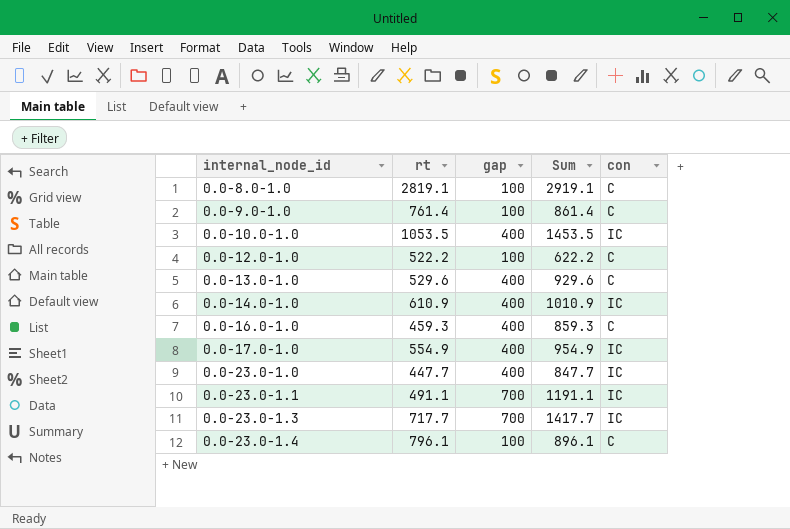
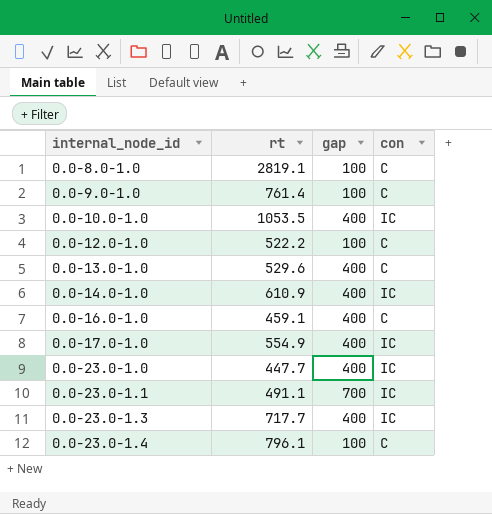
column Sum | formula: [rt] + [gap] -> none
0.0-16.0-1.0 | rt: 459.3 -> 459.1
0.0-23.0-1.3 | gap: 700 -> 400

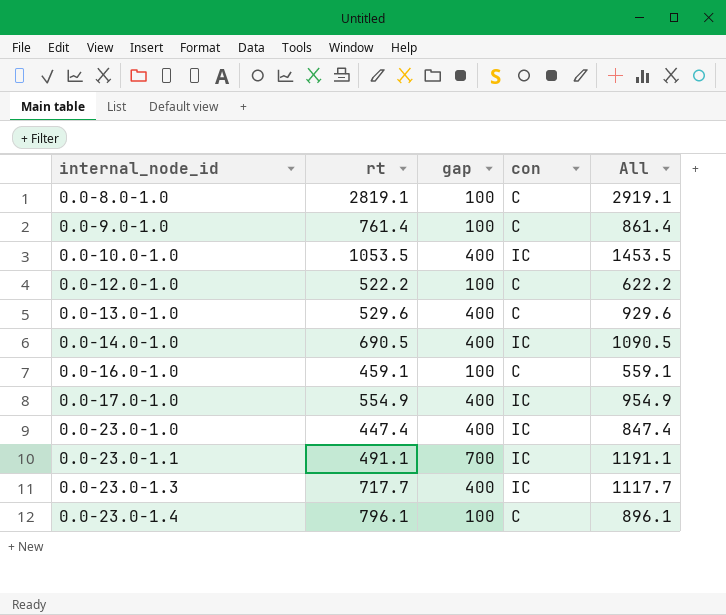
column All | formula: none -> [rt] + [gap]
0.0-14.0-1.0 | rt: 610.9 -> 690.5
0.0-16.0-1.0 | gap: 400 -> 100
0.0-23.0-1.0 | rt: 447.7 -> 447.4

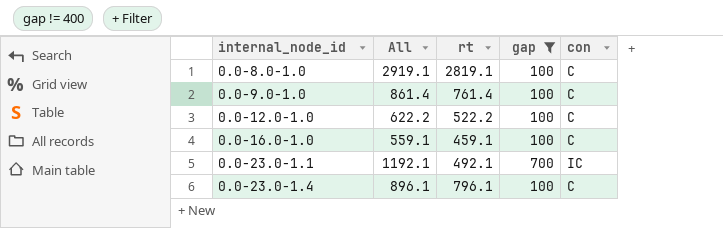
filter: none -> gap != 400
column All | position: 5 -> 2
0.0-23.0-1.1 | All: 1191.1 -> 1192.1
0.0-23.0-1.1 | rt: 491.1 -> 492.1

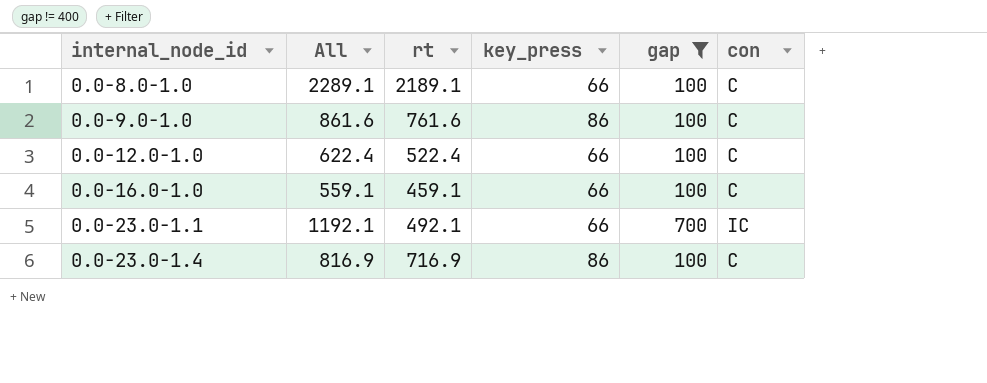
column key_press | position: none -> 4
0.0-8.0-1.0 | All: 2919.1 -> 2289.1
0.0-8.0-1.0 | rt: 2819.1 -> 2189.1
0.0-9.0-1.0 | All: 861.4 -> 861.6
0.0-9.0-1.0 | rt: 761.4 -> 761.6
0.0-12.0-1.0 | All: 622.2 -> 622.4
0.0-12.0-1.0 | rt: 522.2 -> 522.4
0.0-23.0-1.4 | All: 896.1 -> 816.9
0.0-23.0-1.4 | rt: 796.1 -> 716.9

